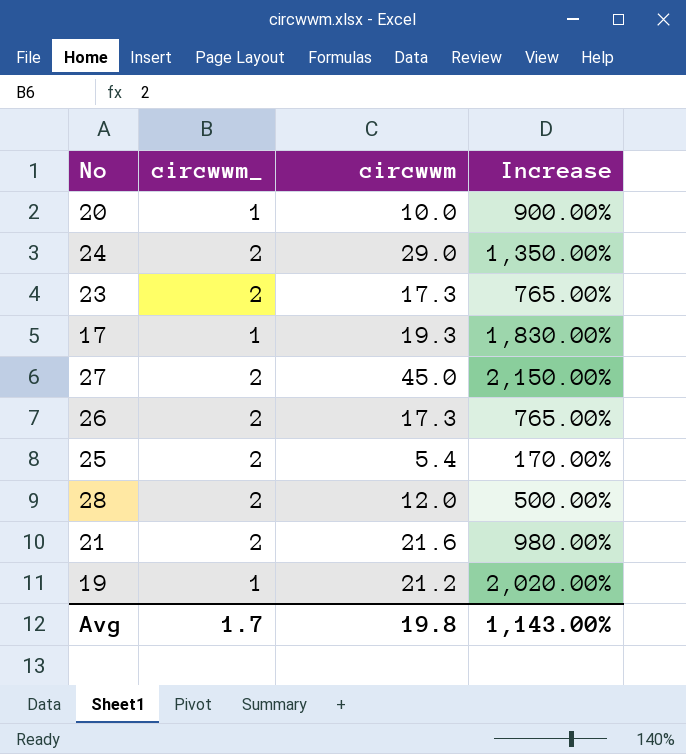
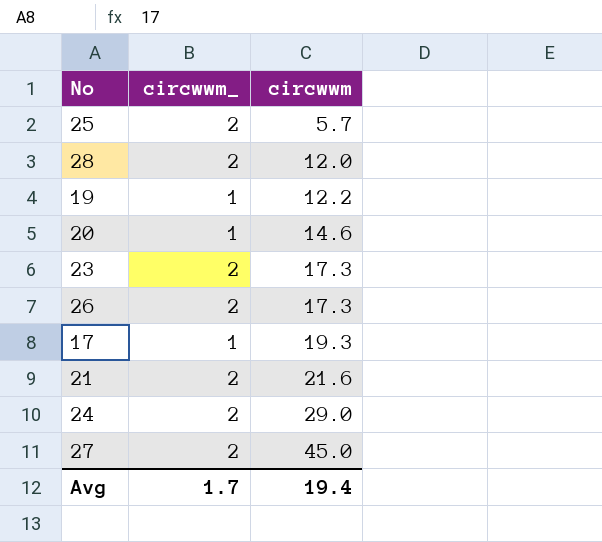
row order: none -> circwwm ascending
column Increase | formula: ([circwwm] - [circwwm_]) / [circwwm_] -> none
25 | circwwm: 5.4 -> 5.7
19 | circwwm: 21.2 -> 12.2
20 | circwwm: 10.0 -> 14.6
Avg | circwwm: 19.8 -> 19.4

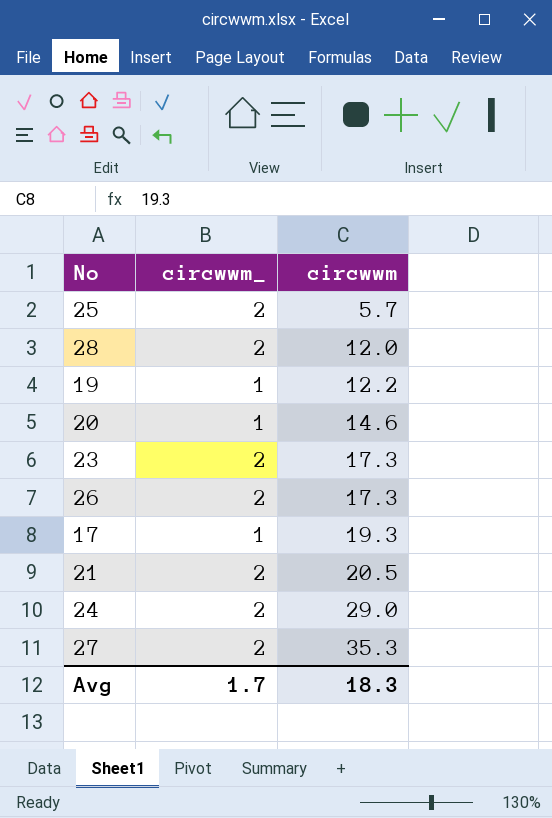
21 | circwwm: 21.6 -> 20.5
27 | circwwm: 45.0 -> 35.3
Avg | circwwm: 19.4 -> 18.3

